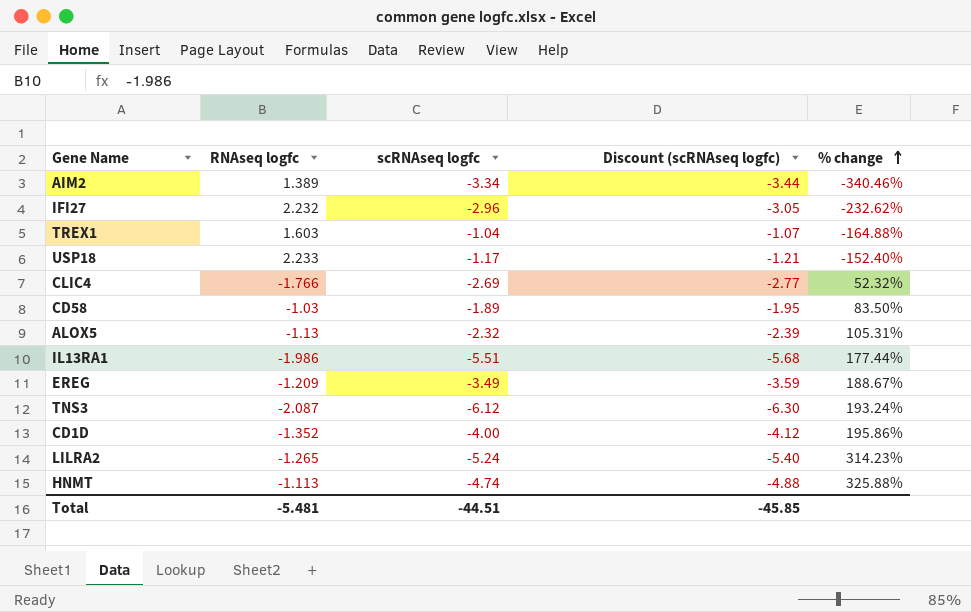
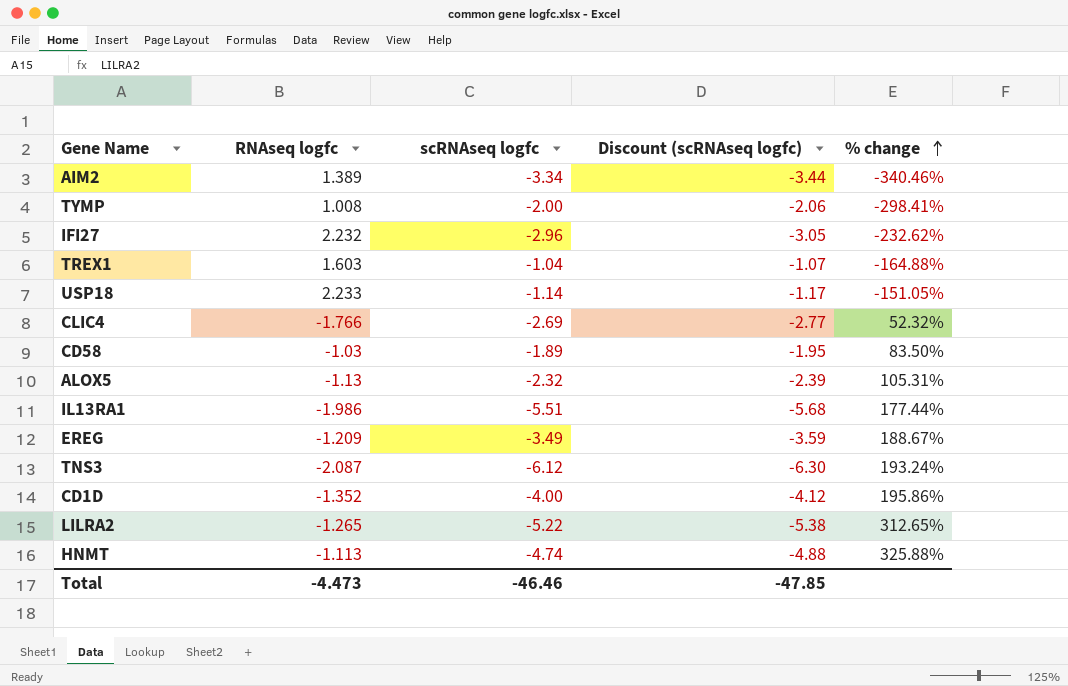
row TYMP: none -> 1.008 | -2.00 | -2.06 | -298.41%
USP18 | scRNAseq logfc: -1.17 -> -1.14
USP18 | Discount (scRNAseq logfc): -1.21 -> -1.17
USP18 | % change: -152.40% -> -151.05%
LILRA2 | scRNAseq logfc: -5.24 -> -5.22
LILRA2 | Discount (scRNAseq logfc): -5.40 -> -5.38
LILRA2 | % change: 314.23% -> 312.65%
Total | RNAseq logfc: -5.481 -> -4.473
Total | scRNAseq logfc: -44.51 -> -46.46
Total | Discount (scRNAseq logfc): -45.85 -> -47.85

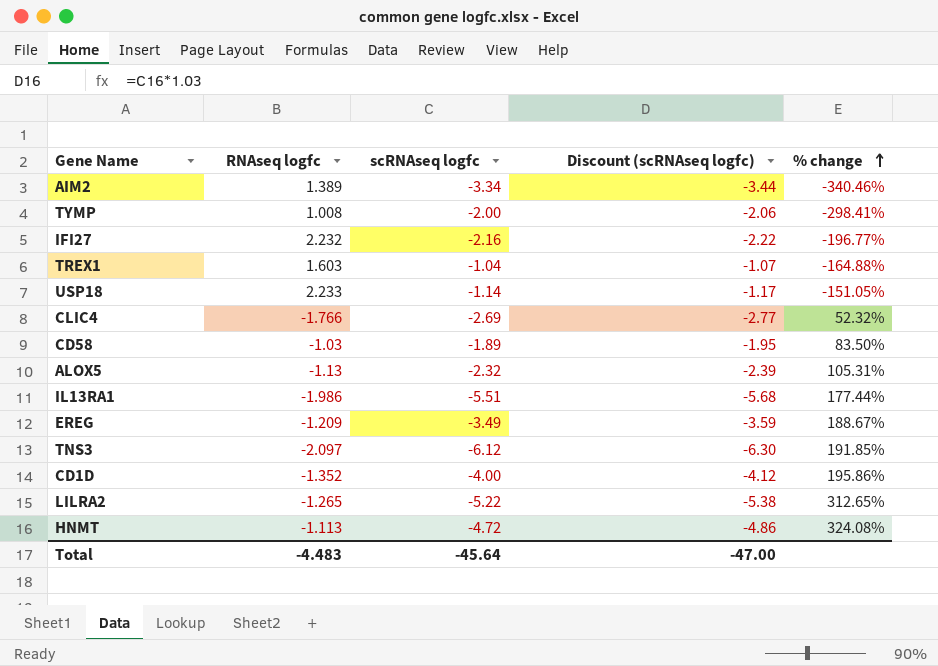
IFI27 | scRNAseq logfc: -2.96 -> -2.16
IFI27 | Discount (scRNAseq logfc): -3.05 -> -2.22
IFI27 | % change: -232.62% -> -196.77%
TNS3 | RNAseq logfc: -2.087 -> -2.097
TNS3 | % change: 193.24% -> 191.85%
HNMT | scRNAseq logfc: -4.74 -> -4.72
HNMT | Discount (scRNAseq logfc): -4.88 -> -4.86
HNMT | % change: 325.88% -> 324.08%
Total | RNAseq logfc: -4.473 -> -4.483
Total | scRNAseq logfc: -46.46 -> -45.64
Total | Discount (scRNAseq logfc): -47.85 -> -47.00

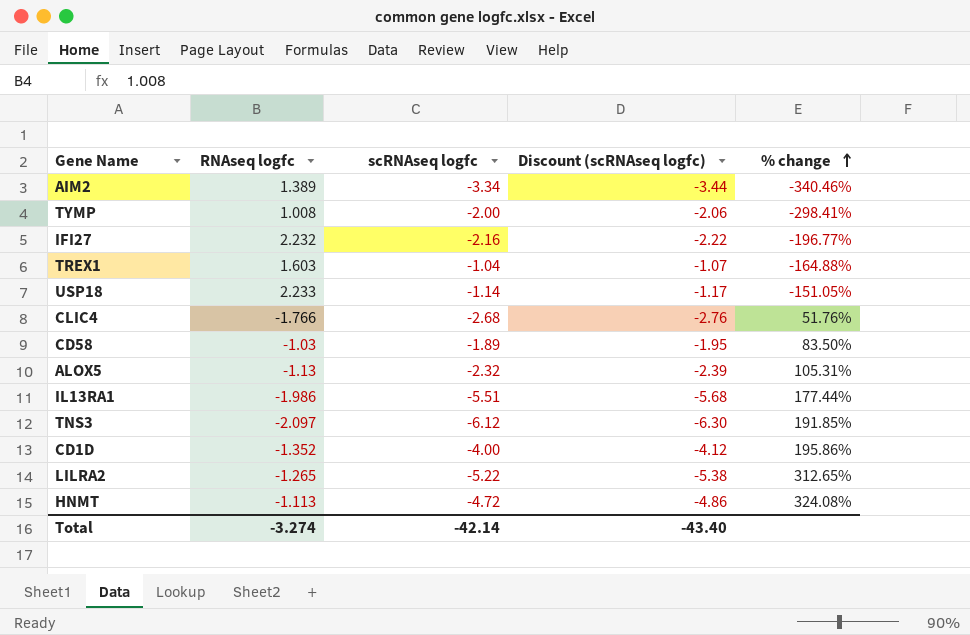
row EREG: -1.209 | -3.49 | -3.59 | 188.67% -> none
CLIC4 | scRNAseq logfc: -2.69 -> -2.68
CLIC4 | Discount (scRNAseq logfc): -2.77 -> -2.76
CLIC4 | % change: 52.32% -> 51.76%
Total | RNAseq logfc: -4.483 -> -3.274
Total | scRNAseq logfc: -45.64 -> -42.14
Total | Discount (scRNAseq logfc): -47.00 -> -43.40

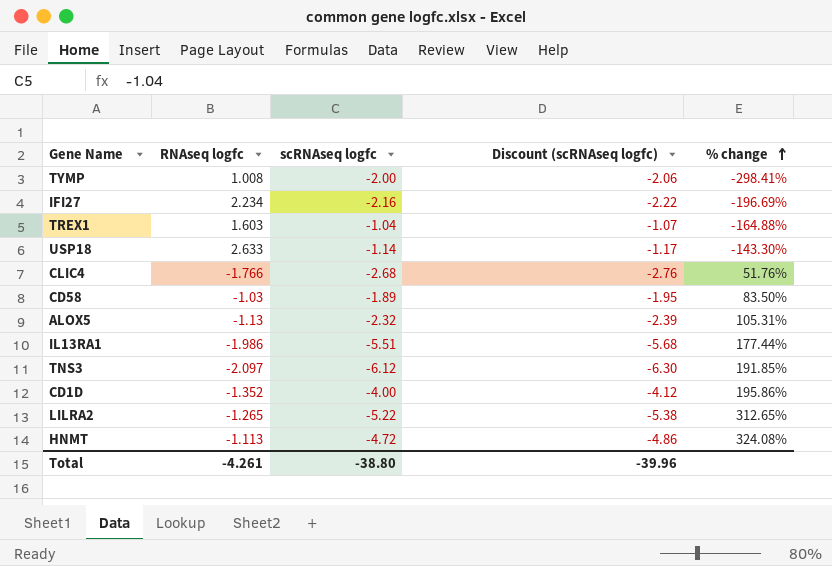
row AIM2: 1.389 | -3.34 | -3.44 | -340.46% -> none
IFI27 | RNAseq logfc: 2.232 -> 2.234
IFI27 | % change: -196.77% -> -196.69%
USP18 | RNAseq logfc: 2.233 -> 2.633
USP18 | % change: -151.05% -> -143.30%
Total | RNAseq logfc: -3.274 -> -4.261
Total | scRNAseq logfc: -42.14 -> -38.80
Total | Discount (scRNAseq logfc): -43.40 -> -39.96

